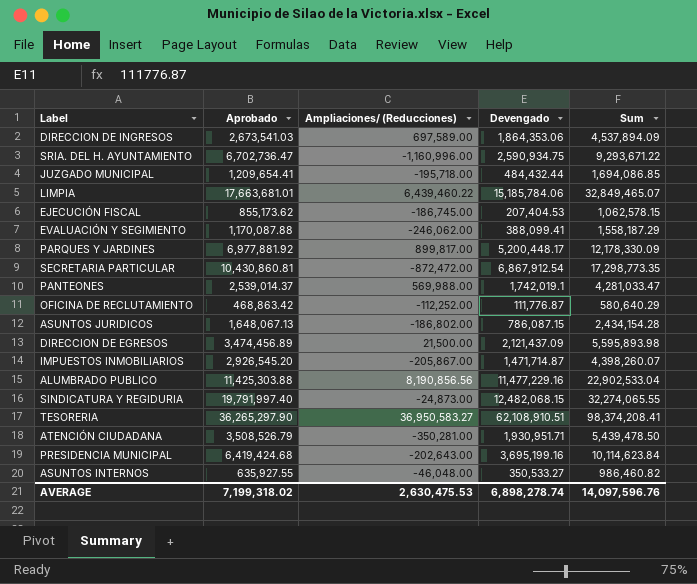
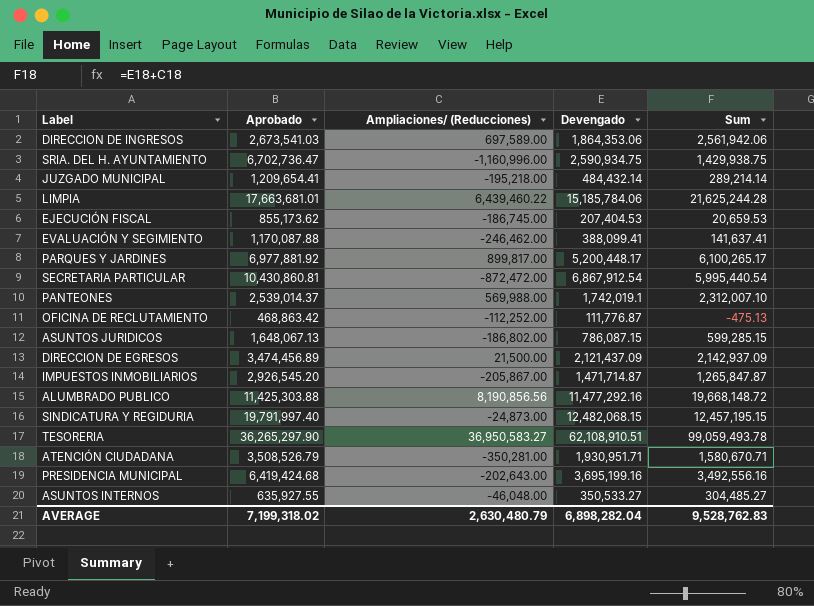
column Sum | formula: [Aprobado] + [Devengado] -> [Ampliaciones/ (Reducciones)] + [Devengado]
JUZGADO MUNICIPAL | Ampliaciones/ (Reducciones): -195,718.00 -> -195,218.00
JUZGADO MUNICIPAL | Devengado: 484,432.44 -> 484,432.14
EVALUACIÓN Y SEGIMIENTO | Ampliaciones/ (Reducciones): -246,062.00 -> -246,462.00
ALUMBRADO PUBLICO | Devengado: 11,477,229.16 -> 11,477,292.16
AVERAGE | Ampliaciones/ (Reducciones): 2,630,475.53 -> 2,630,480.79
AVERAGE | Devengado: 6,898,278.74 -> 6,898,282.04
AVERAGE | Sum: 14,097,596.76 -> 9,528,762.83

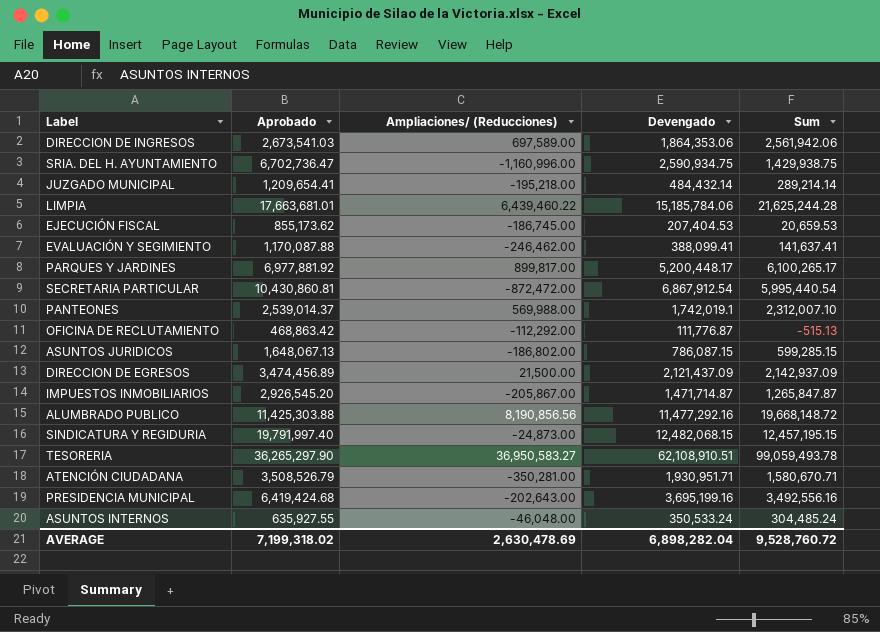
OFICINA DE RECLUTAMIENTO | Ampliaciones/ (Reducciones): -112,252.00 -> -112,292.00
OFICINA DE RECLUTAMIENTO | Sum: -475.13 -> -515.13
ASUNTOS INTERNOS | Devengado: 350,533.27 -> 350,533.24
ASUNTOS INTERNOS | Sum: 304,485.27 -> 304,485.24
AVERAGE | Ampliaciones/ (Reducciones): 2,630,480.79 -> 2,630,478.69
AVERAGE | Sum: 9,528,762.83 -> 9,528,760.72

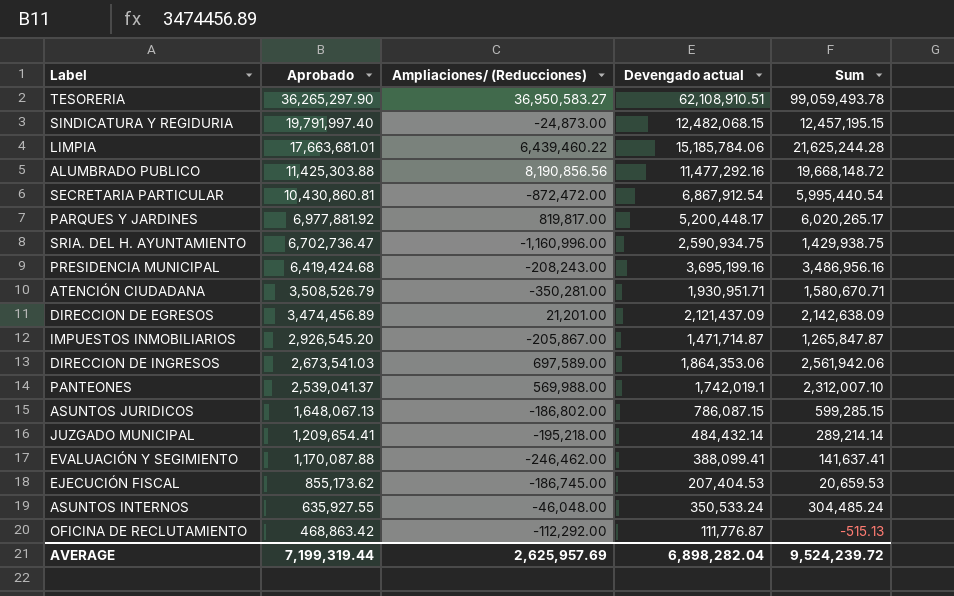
row order: none -> Aprobado descending
column name: Devengado -> Devengado actual
PARQUES Y JARDINES | Ampliaciones/ (Reducciones): 899,817.00 -> 819,817.00
PARQUES Y JARDINES | Sum: 6,100,265.17 -> 6,020,265.17
PRESIDENCIA MUNICIPAL | Ampliaciones/ (Reducciones): -202,643.00 -> -208,243.00
PRESIDENCIA MUNICIPAL | Sum: 3,492,556.16 -> 3,486,956.16
DIRECCION DE EGRESOS | Ampliaciones/ (Reducciones): 21,500.00 -> 21,201.00
DIRECCION DE EGRESOS | Sum: 2,142,937.09 -> 2,142,638.09
PANTEONES | Aprobado: 2,539,014.37 -> 2,539,041.37
AVERAGE | Aprobado: 7,199,318.02 -> 7,199,319.44
AVERAGE | Ampliaciones/ (Reducciones): 2,630,478.69 -> 2,625,957.69
AVERAGE | Sum: 9,528,760.72 -> 9,524,239.72

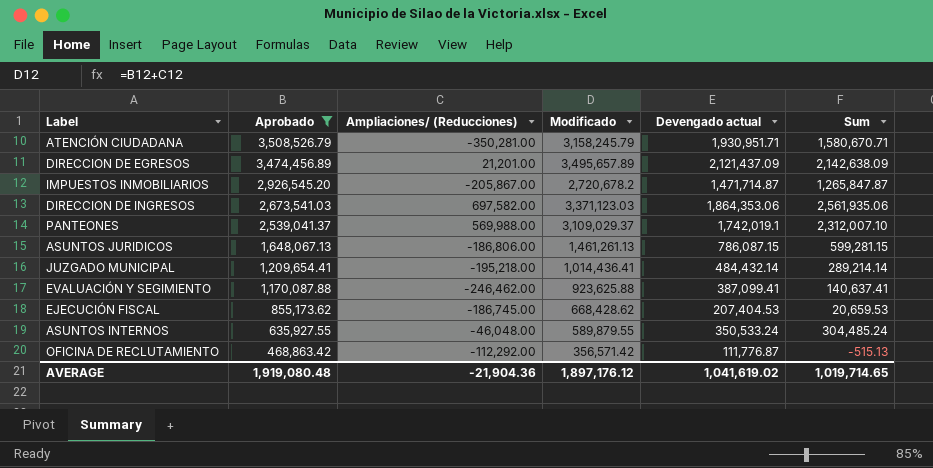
filter: none -> Aprobado <= 3,508,526.79
column Modificado | formula: none -> [Aprobado] + [Ampliaciones/ (Reducciones)]
DIRECCION DE INGRESOS | Ampliaciones/ (Reducciones): 697,589.00 -> 697,582.00
DIRECCION DE INGRESOS | Sum: 2,561,942.06 -> 2,561,935.06
ASUNTOS JURIDICOS | Ampliaciones/ (Reducciones): -186,802.00 -> -186,806.00
ASUNTOS JURIDICOS | Sum: 599,285.15 -> 599,281.15
EVALUACIÓN Y SEGIMIENTO | Devengado actual: 388,099.41 -> 387,099.41
EVALUACIÓN Y SEGIMIENTO | Sum: 141,637.41 -> 140,637.41
AVERAGE | Aprobado: 7,199,319.44 -> 1,919,080.48
AVERAGE | Ampliaciones/ (Reducciones): 2,625,957.69 -> -21,904.36
AVERAGE | Devengado actual: 6,898,282.04 -> 1,041,619.02
AVERAGE | Sum: 9,524,239.72 -> 1,019,714.65

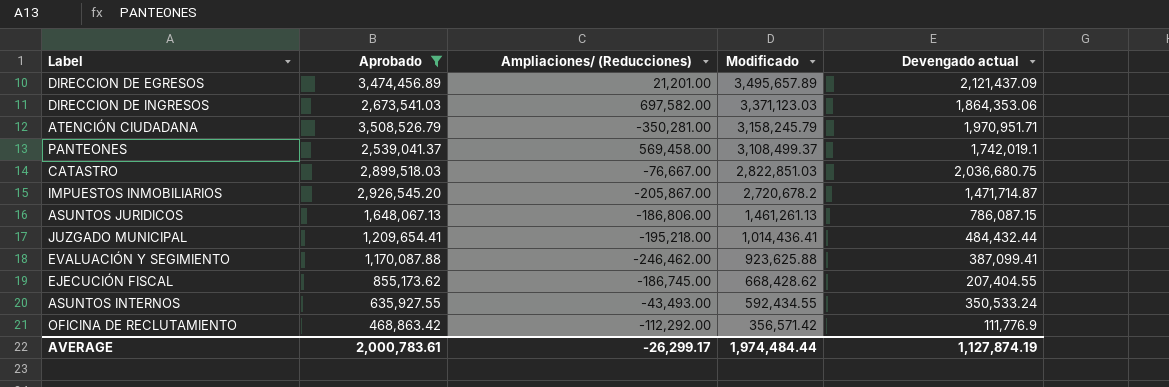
row order: Aprobado descending -> Modificado descending
column Sum | formula: [Ampliaciones/ (Reducciones)] + [Devengado actual] -> none
ATENCIÓN CIUDADANA | Devengado actual: 1,930,951.71 -> 1,970,951.71
PANTEONES | Ampliaciones/ (Reducciones): 569,988.00 -> 569,458.00
PANTEONES | Modificado: 3,109,029.37 -> 3,108,499.37
row CATASTRO: none -> 2,899,518.03 | -76,667.00 | 2,822,851.03 | 2,036,680.75
JUZGADO MUNICIPAL | Devengado actual: 484,432.14 -> 484,432.44
EJECUCIÓN FISCAL | Devengado actual: 207,404.53 -> 207,404.55
ASUNTOS INTERNOS | Ampliaciones/ (Reducciones): -46,048.00 -> -43,493.00
ASUNTOS INTERNOS | Modificado: 589,879.55 -> 592,434.55
OFICINA DE RECLUTAMIENTO | Devengado actual: 111,776.87 -> 111,776.9
AVERAGE | Aprobado: 1,919,080.48 -> 2,000,783.61
AVERAGE | Ampliaciones/ (Reducciones): -21,904.36 -> -26,299.17
AVERAGE | Modificado: 1,897,176.12 -> 1,974,484.44
AVERAGE | Devengado actual: 1,041,619.02 -> 1,127,874.19

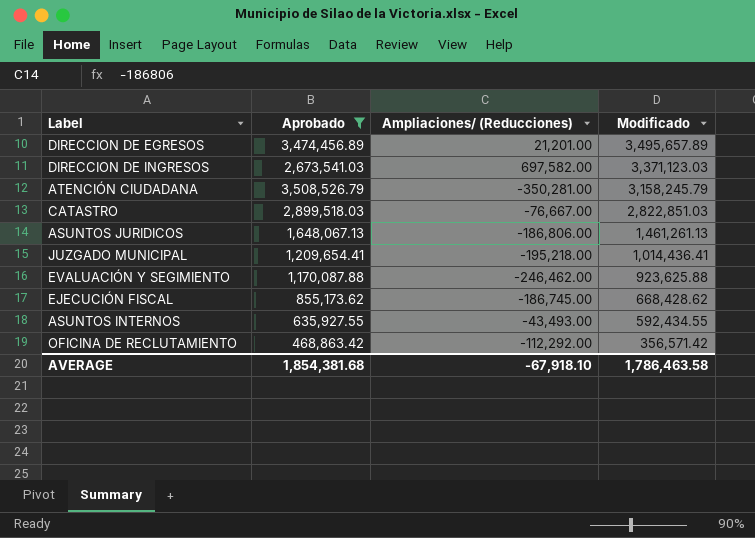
column Devengado actual | position: 5 -> none
row PANTEONES: 2,539,041.37 | 569,458.00 | 3,108,499.37 | 1,742,019.1 -> none
row IMPUESTOS INMOBILIARIOS: 2,926,545.20 | -205,867.00 | 2,720,678.2 | 1,471,714.87 -> none
AVERAGE | Aprobado: 2,000,783.61 -> 1,854,381.68
AVERAGE | Ampliaciones/ (Reducciones): -26,299.17 -> -67,918.10
AVERAGE | Modificado: 1,974,484.44 -> 1,786,463.58

